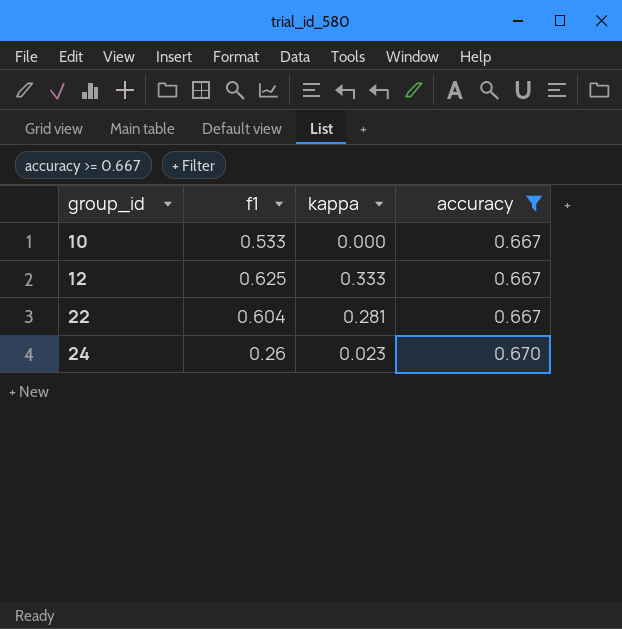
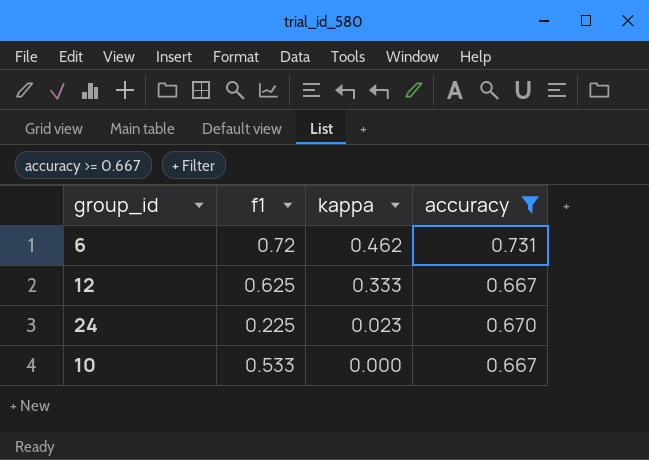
row order: group_id ascending -> kappa descending
row 22: 0.604 | 0.281 | 0.667 -> none
row 6: none -> 0.72 | 0.462 | 0.731
24 | f1: 0.26 -> 0.225

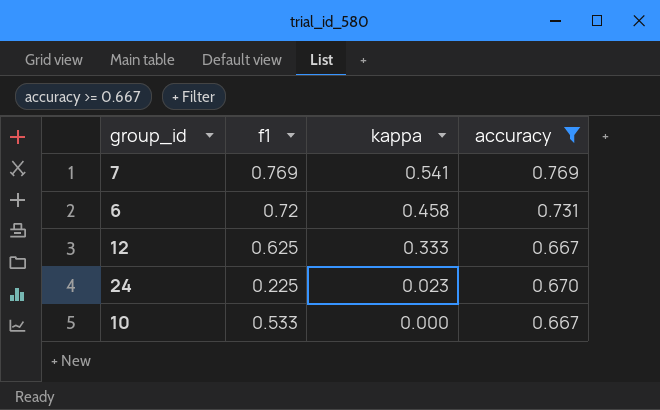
row 7: none -> 0.769 | 0.541 | 0.769
6 | kappa: 0.462 -> 0.458

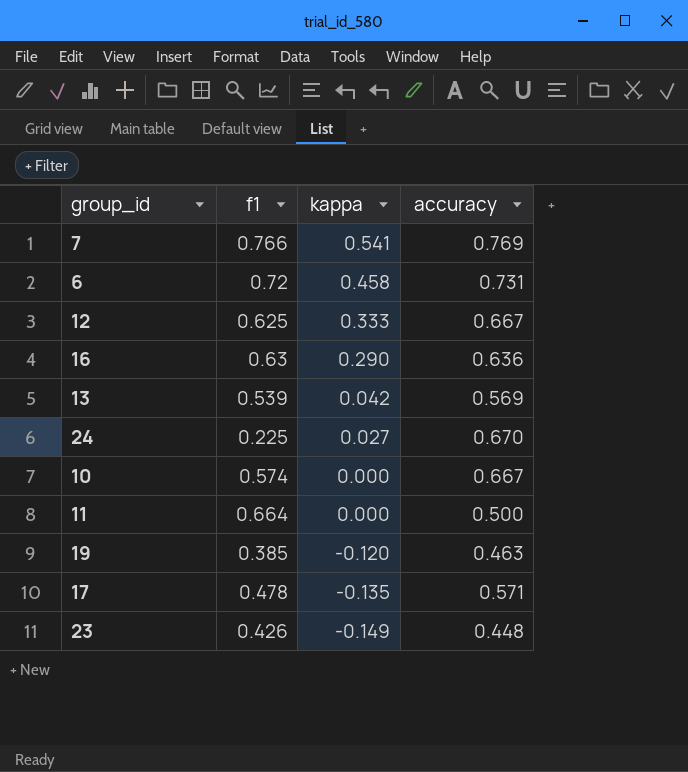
filter: accuracy >= 0.667 -> none
7 | f1: 0.769 -> 0.766
24 | kappa: 0.023 -> 0.027
10 | f1: 0.533 -> 0.574

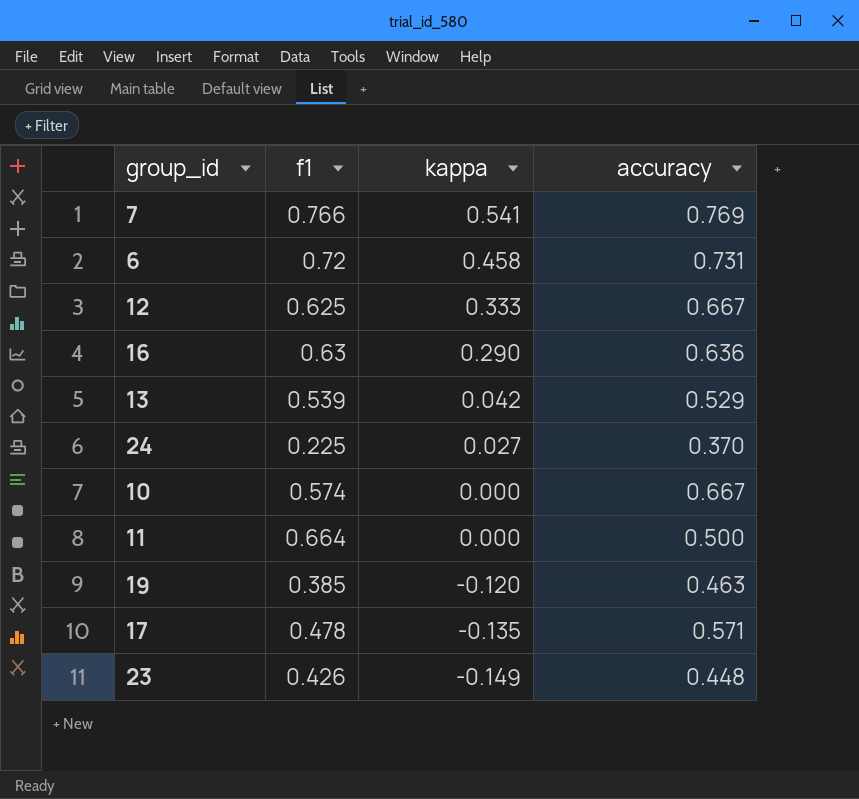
13 | accuracy: 0.569 -> 0.529
24 | accuracy: 0.670 -> 0.370

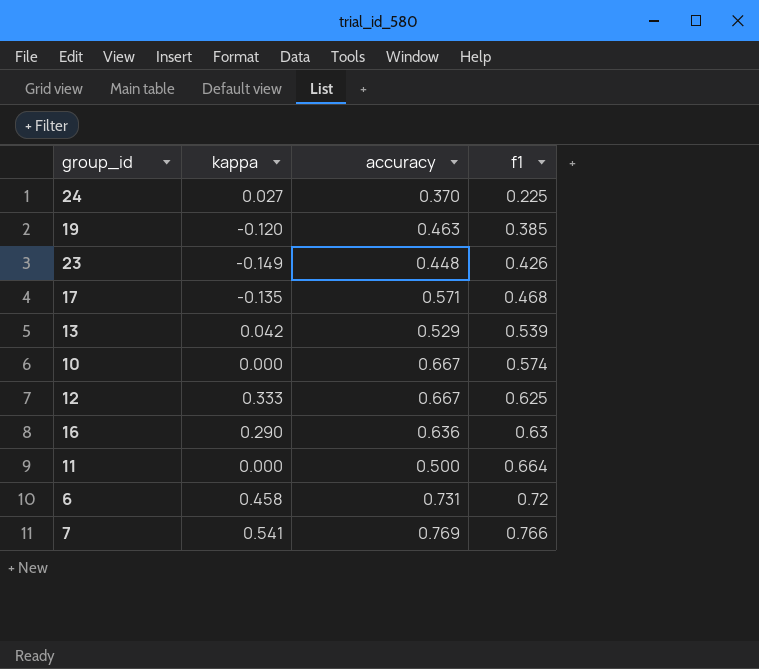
row order: kappa descending -> f1 ascending
column f1 | position: 2 -> 4
17 | f1: 0.478 -> 0.468

